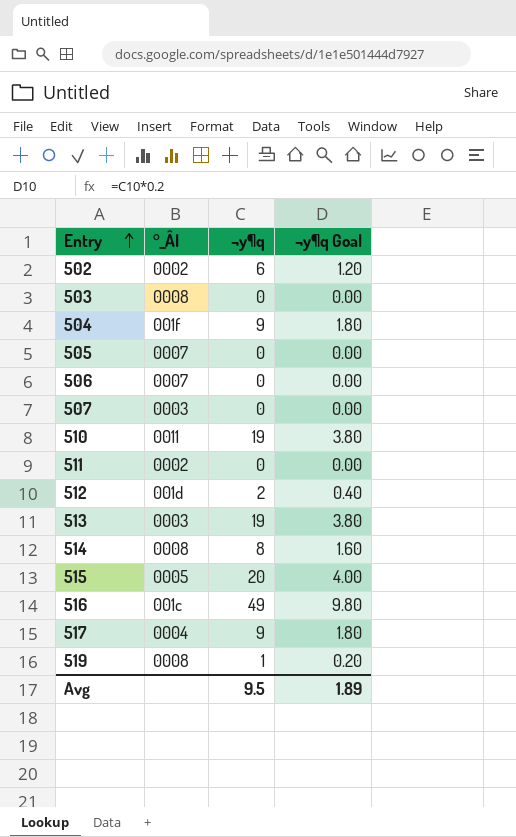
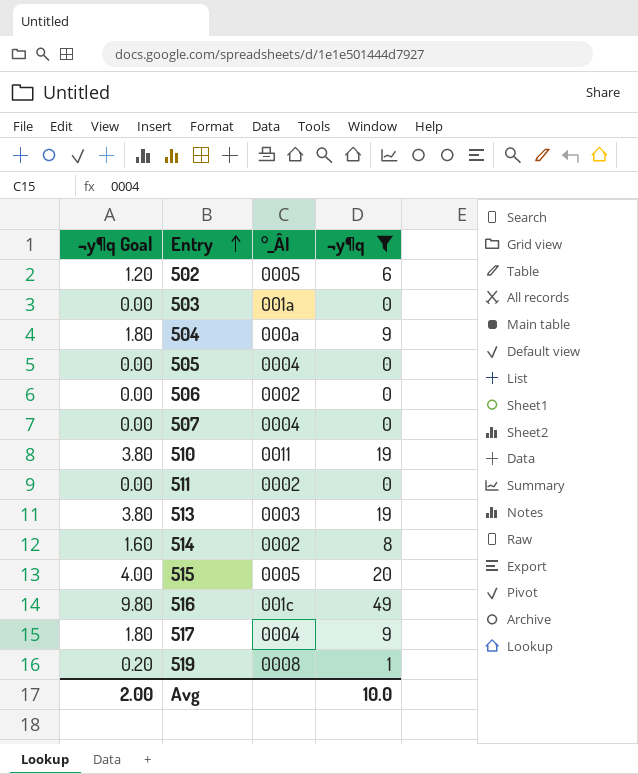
filter: none -> ¬y¶q != 2
column ¬y¶q Goal | position: 4 -> 1
502 | °_ÂI: 0002 -> 0005
503 | °_ÂI: 0008 -> 001a
504 | °_ÂI: 001f -> 000a
505 | °_ÂI: 0007 -> 0004
506 | °_ÂI: 0007 -> 0002
507 | °_ÂI: 0003 -> 0004
514 | °_ÂI: 0008 -> 0002
Avg | ¬y¶q Goal: 1.89 -> 2.00
Avg | ¬y¶q: 9.5 -> 10.0

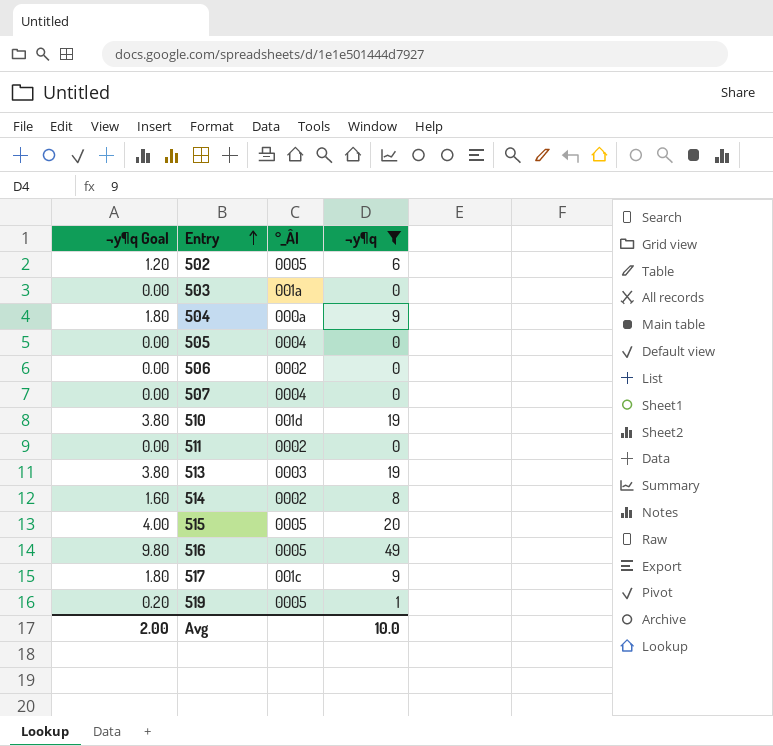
510 | °_ÂI: 0011 -> 001d
516 | °_ÂI: 001c -> 0005
517 | °_ÂI: 0004 -> 001c
519 | °_ÂI: 0008 -> 0005

